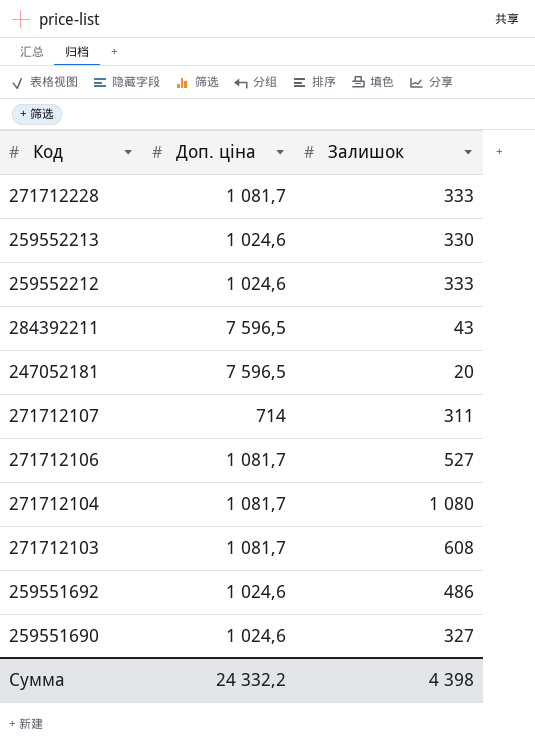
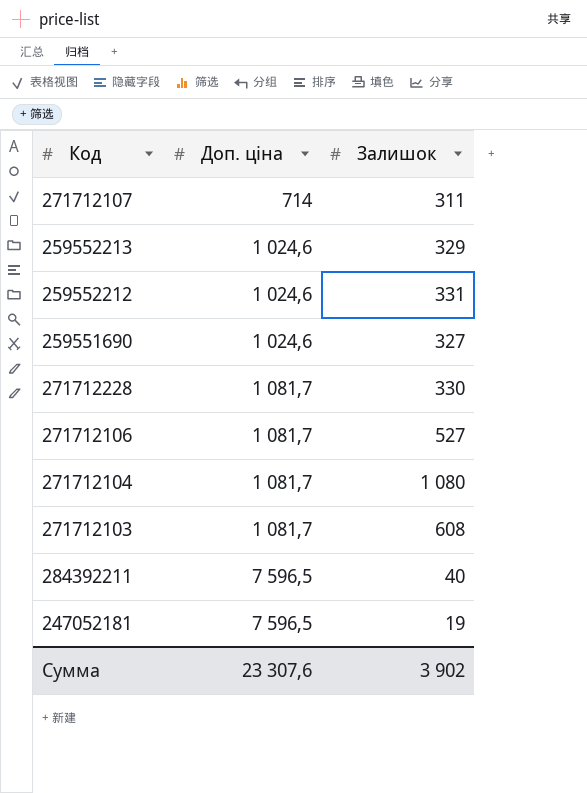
row order: none -> Доп. ціна ascending
row 259551692: 1 024,6 | 486 -> none
259552213 | Залишок: 330 -> 329
259552212 | Залишок: 333 -> 331
271712228 | Залишок: 333 -> 330
284392211 | Залишок: 43 -> 40
247052181 | Залишок: 20 -> 19
Сумма | Доп. ціна: 24 332,2 -> 23 307,6
Сумма | Залишок: 4 398 -> 3 902

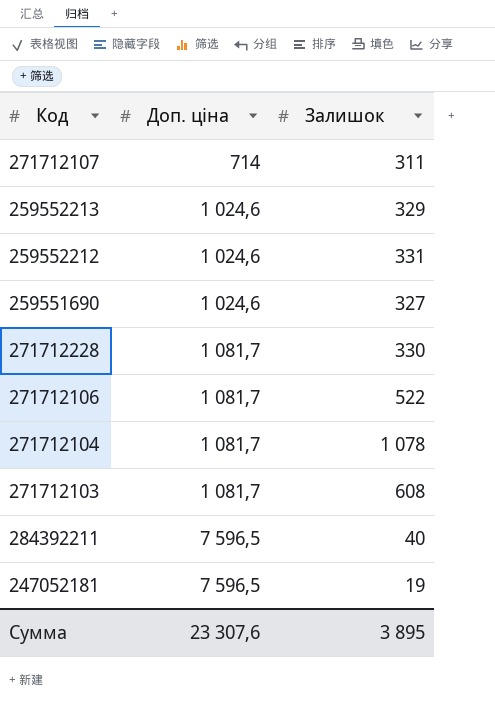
271712106 | Залишок: 527 -> 522
271712104 | Залишок: 1 080 -> 1 078
Сумма | Залишок: 3 902 -> 3 895

